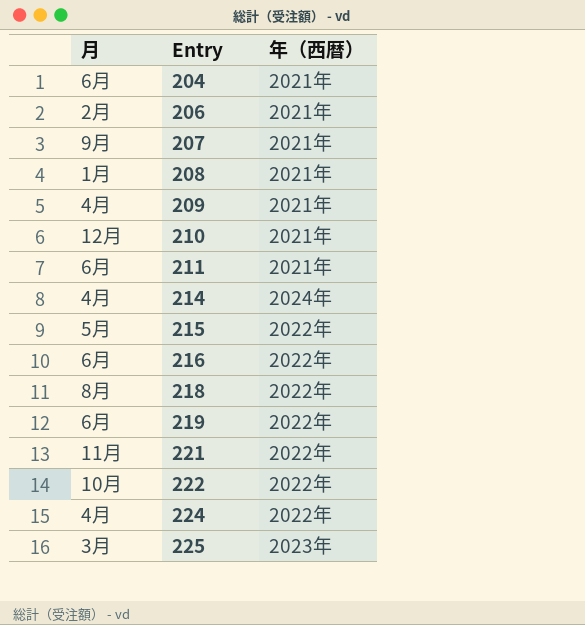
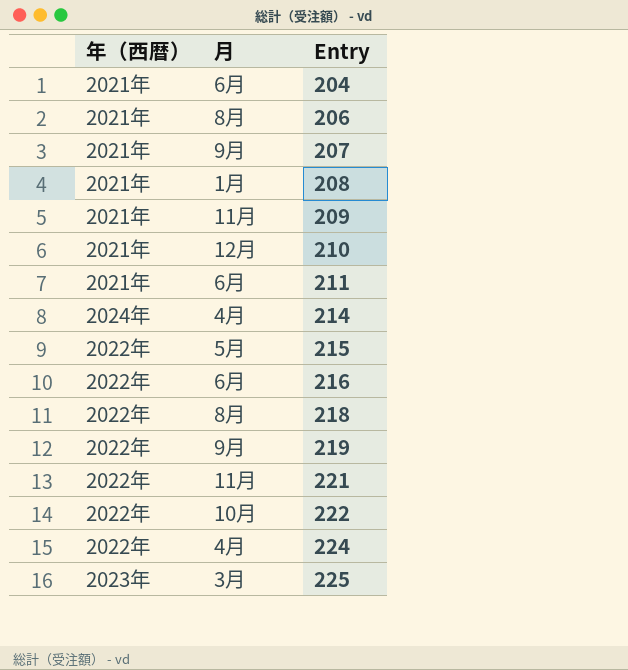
column 年（西暦） | position: 3 -> 1
206 | 月: 2月 -> 8月
209 | 月: 4月 -> 11月
219 | 月: 6月 -> 9月

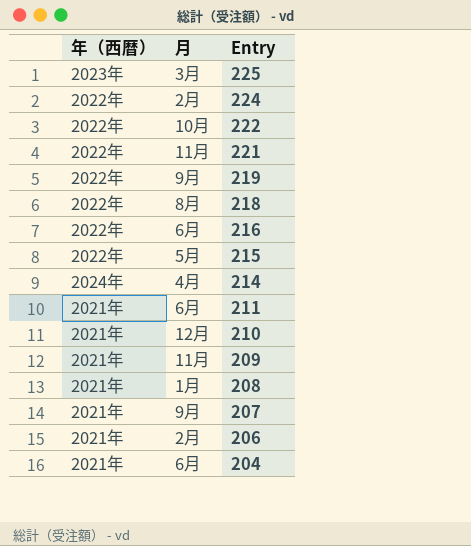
row order: Entry ascending -> Entry descending
224 | 月: 4月 -> 2月
206 | 月: 8月 -> 2月

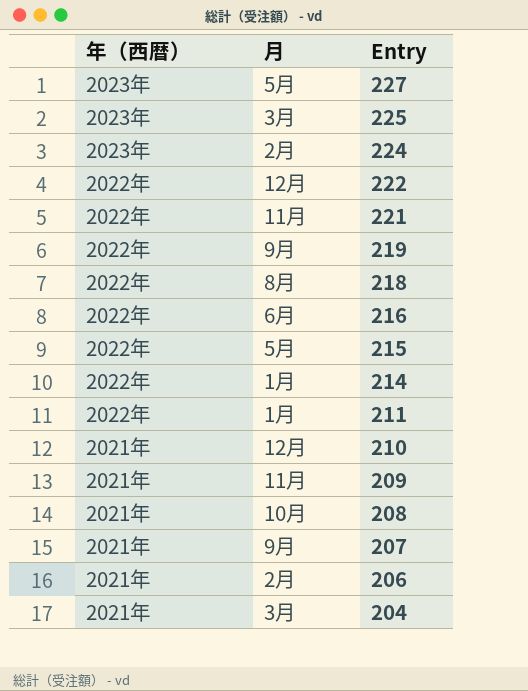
row 227: none -> 2023年 | 5月
224 | 年（西暦）: 2022年 -> 2023年
222 | 月: 10月 -> 12月
214 | 年（西暦）: 2024年 -> 2022年
214 | 月: 4月 -> 1月
211 | 年（西暦）: 2021年 -> 2022年
211 | 月: 6月 -> 1月
208 | 月: 1月 -> 10月
204 | 月: 6月 -> 3月

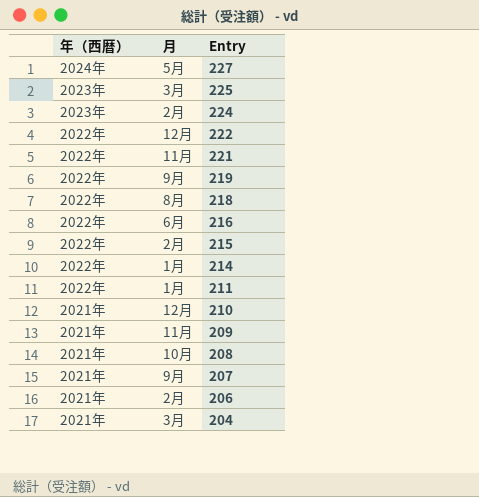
227 | 年（西暦）: 2023年 -> 2024年
215 | 月: 5月 -> 2月

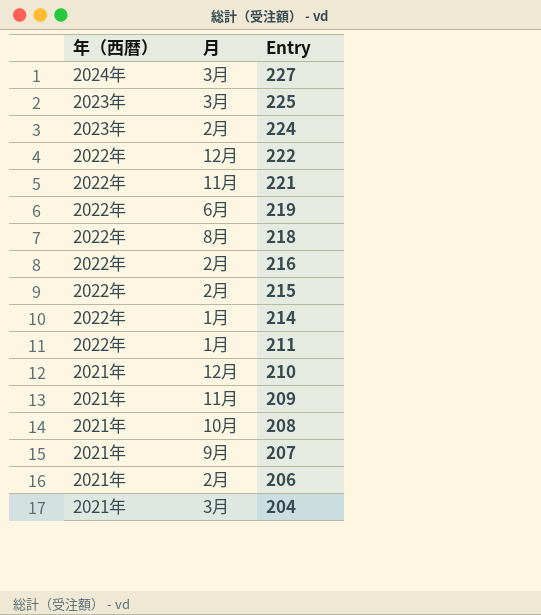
227 | 月: 5月 -> 3月
219 | 月: 9月 -> 6月
216 | 月: 6月 -> 2月

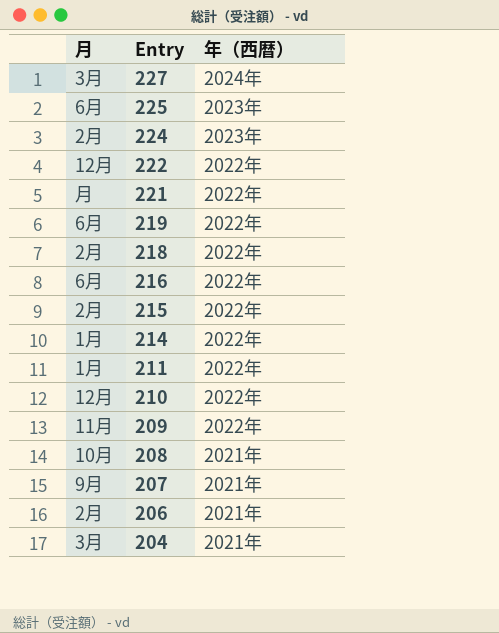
column 年（西暦） | position: 1 -> 3
225 | 月: 3月 -> 6月
221 | 月: 11月 -> 月
218 | 月: 8月 -> 2月
216 | 月: 2月 -> 6月
210 | 年（西暦）: 2021年 -> 2022年
209 | 年（西暦）: 2021年 -> 2022年

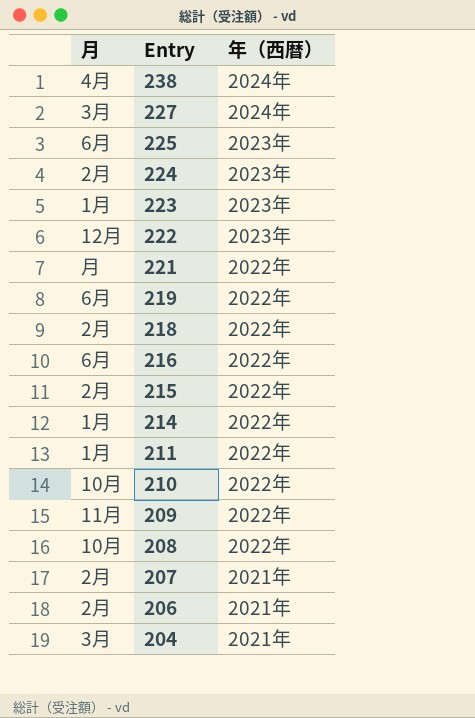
row 238: none -> 4月 | 2024年
row 223: none -> 1月 | 2023年
222 | 年（西暦）: 2022年 -> 2023年
210 | 月: 12月 -> 10月
208 | 年（西暦）: 2021年 -> 2022年
207 | 月: 9月 -> 2月

